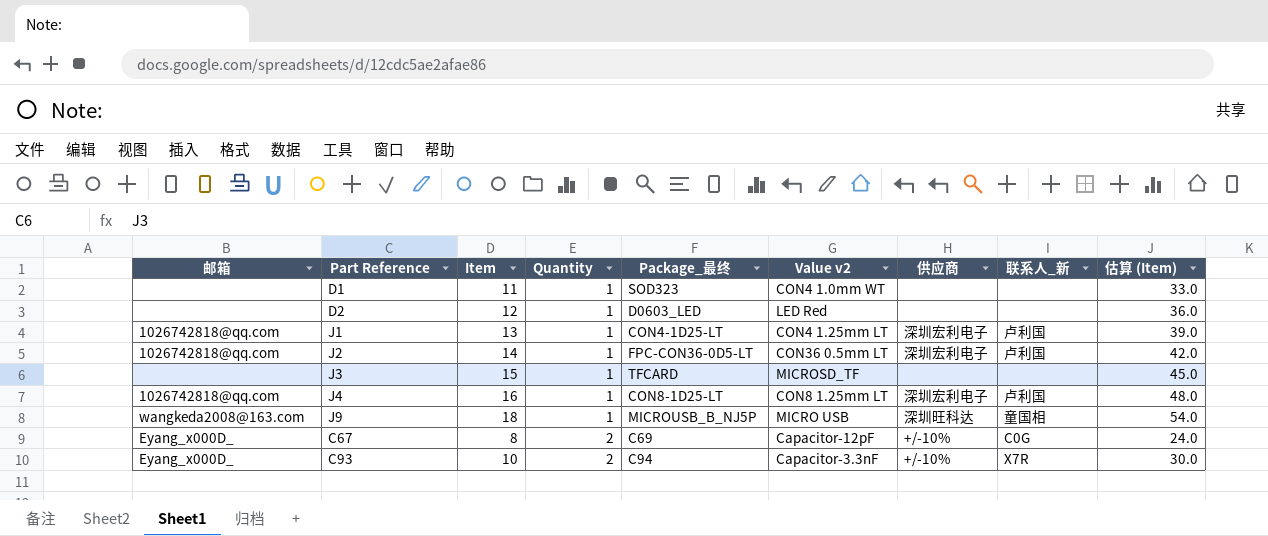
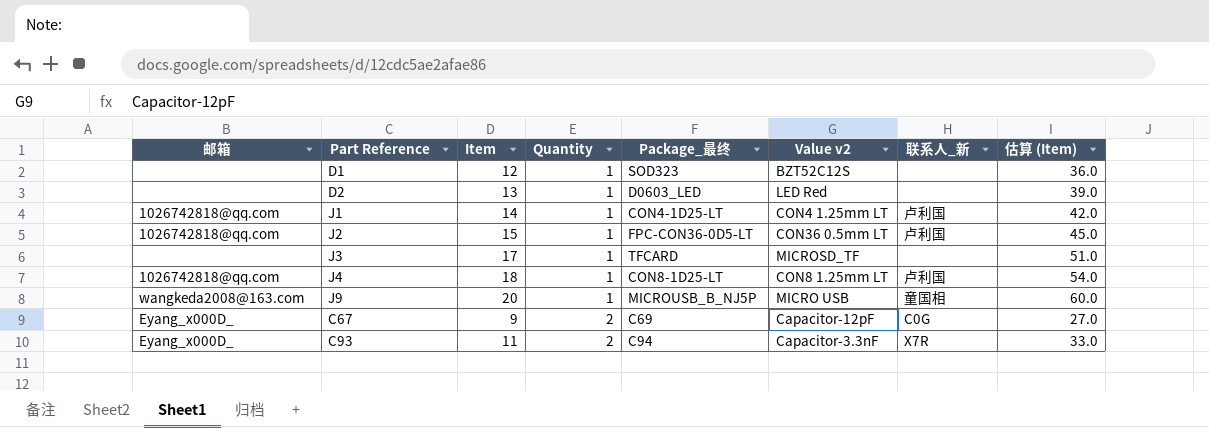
column 供应商 | position: 7 -> none
D1 | Item: 11 -> 12
D1 | Value v2: CON4 1.0mm WT -> BZT52C12S
D1 | 估算 (Item): 33.0 -> 36.0
D2 | Item: 12 -> 13
D2 | 估算 (Item): 36.0 -> 39.0
J1 | Item: 13 -> 14
J1 | 估算 (Item): 39.0 -> 42.0
J2 | Item: 14 -> 15
J2 | 估算 (Item): 42.0 -> 45.0
J3 | Item: 15 -> 17
J3 | 估算 (Item): 45.0 -> 51.0
J4 | Item: 16 -> 18
J4 | 估算 (Item): 48.0 -> 54.0
J9 | Item: 18 -> 20
J9 | 估算 (Item): 54.0 -> 60.0
C67 | Item: 8 -> 9
C67 | 估算 (Item): 24.0 -> 27.0
C93 | Item: 10 -> 11
C93 | 估算 (Item): 30.0 -> 33.0

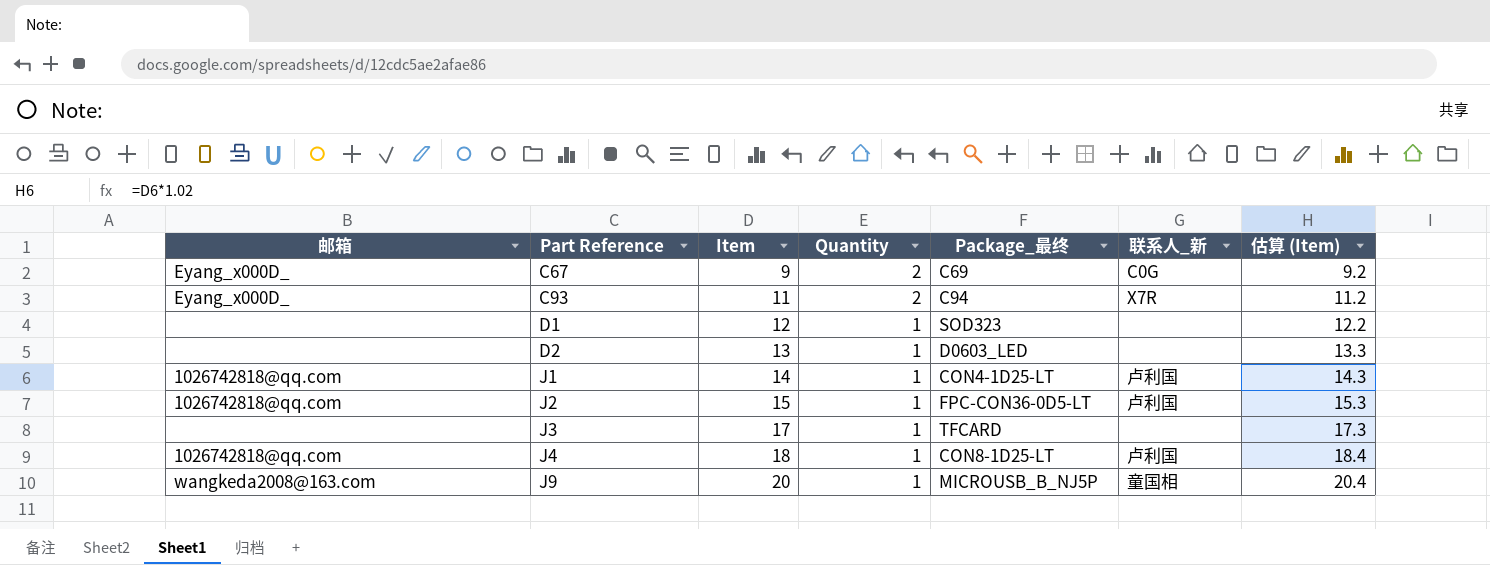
row order: Quantity ascending -> Part Reference ascending
column Value v2 | position: 6 -> none
column 估算 (Item) | formula: [Item] * 3 -> [Item] * 1.02

